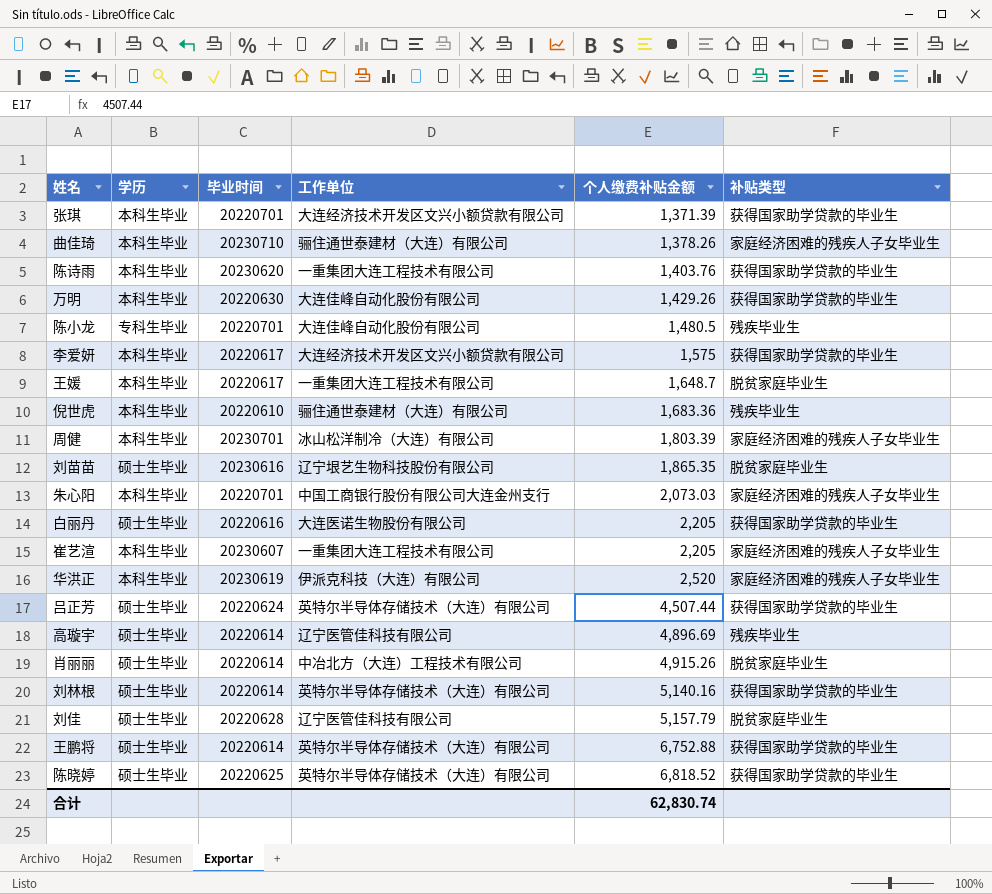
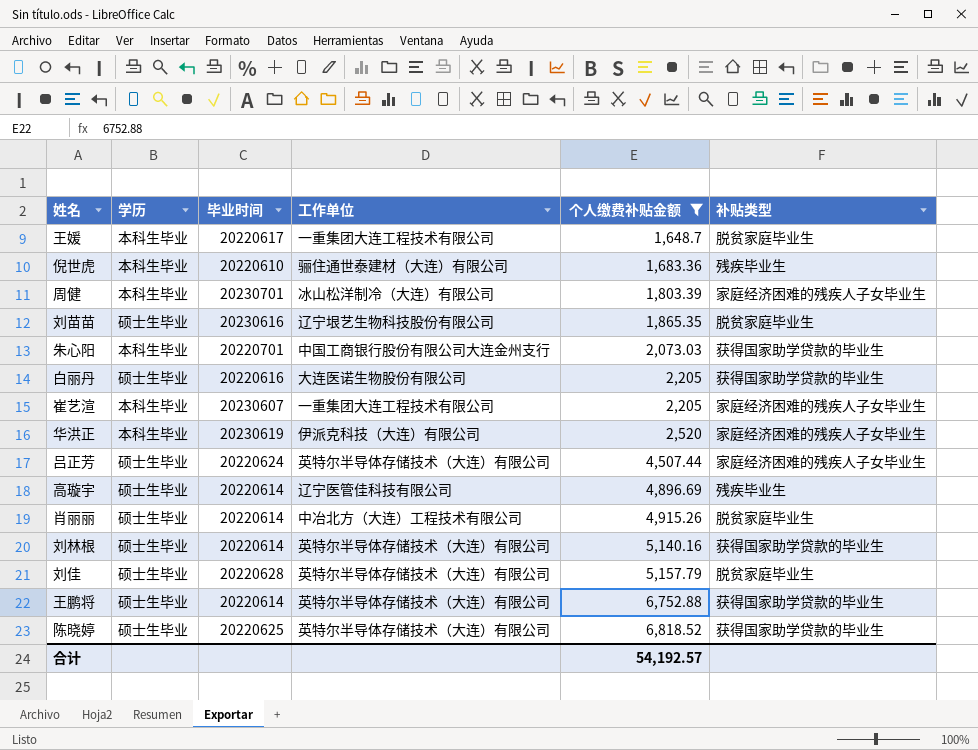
filter: none -> 个人缴费补贴金额 >= 1,648.7
朱心阳 | 补贴类型: 家庭经济困难的残疾人子女毕业生 -> 获得国家助学贷款的毕业生
吕正芳 | 补贴类型: 获得国家助学贷款的毕业生 -> 家庭经济困难的残疾人子女毕业生
刘佳 | 工作单位: 辽宁医管佳科技有限公司 -> 英特尔半导体存储技术（大连）有限公司
合计 | 个人缴费补贴金额: 62,830.74 -> 54,192.57

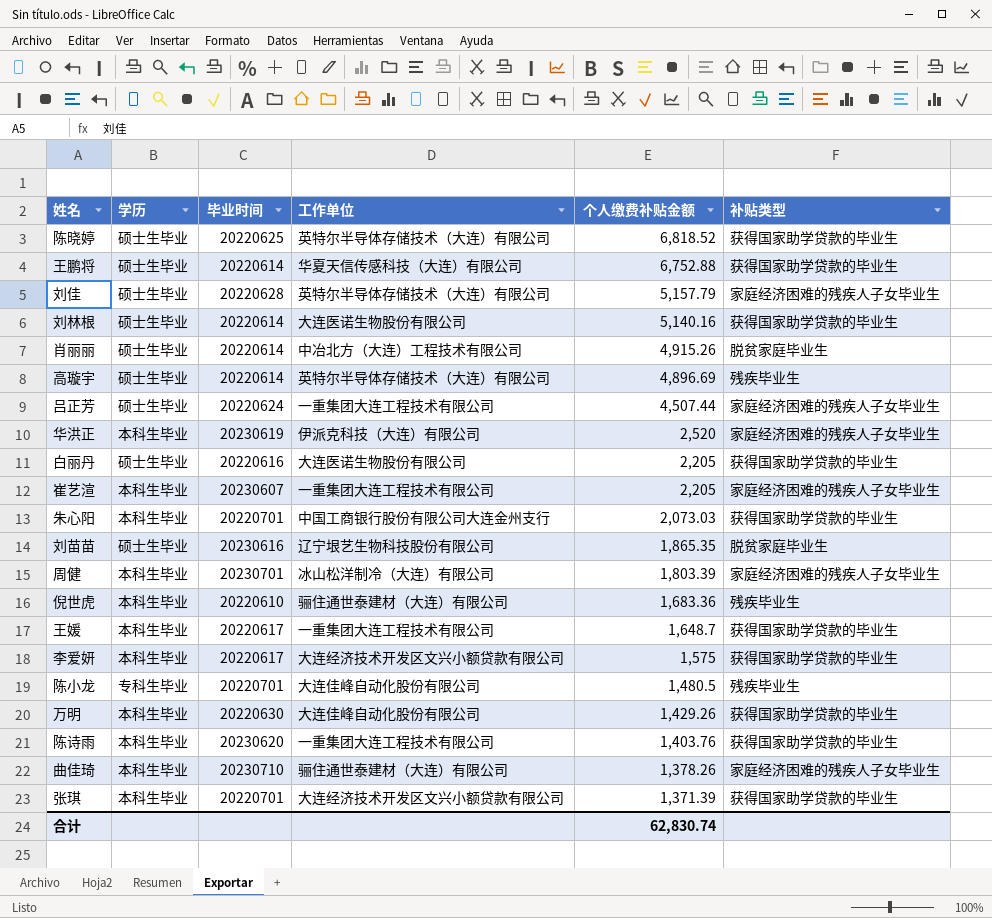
filter: 个人缴费补贴金额 >= 1,648.7 -> none
row order: 个人缴费补贴金额 ascending -> 个人缴费补贴金额 descending
王鹏将 | 工作单位: 英特尔半导体存储技术（大连）有限公司 -> 华夏天信传感科技（大连）有限公司
刘佳 | 补贴类型: 脱贫家庭毕业生 -> 家庭经济困难的残疾人子女毕业生
刘林根 | 工作单位: 英特尔半导体存储技术（大连）有限公司 -> 大连医诺生物股份有限公司
高璇宇 | 工作单位: 辽宁医管佳科技有限公司 -> 英特尔半导体存储技术（大连）有限公司
吕正芳 | 工作单位: 英特尔半导体存储技术（大连）有限公司 -> 一重集团大连工程技术有限公司
王媛 | 补贴类型: 脱贫家庭毕业生 -> 获得国家助学贷款的毕业生
合计 | 个人缴费补贴金额: 54,192.57 -> 62,830.74

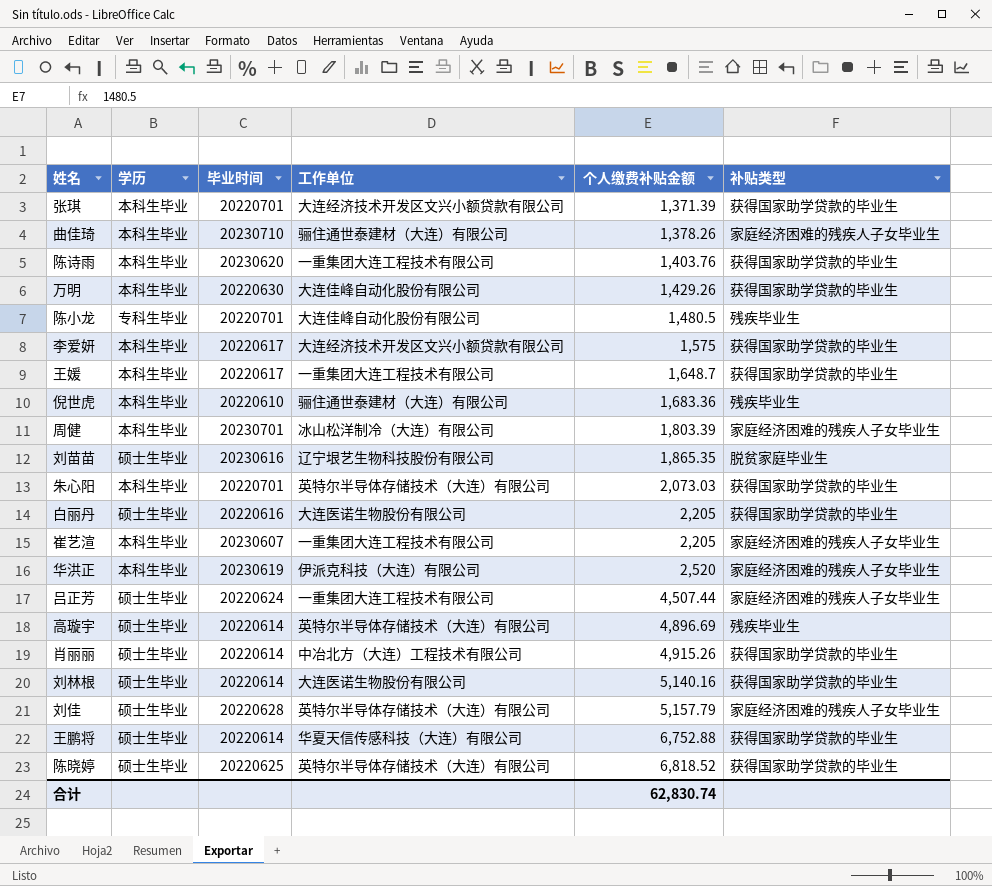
row order: 个人缴费补贴金额 descending -> 个人缴费补贴金额 ascending
朱心阳 | 工作单位: 中国工商银行股份有限公司大连金州支行 -> 英特尔半导体存储技术（大连）有限公司
肖丽丽 | 补贴类型: 脱贫家庭毕业生 -> 获得国家助学贷款的毕业生

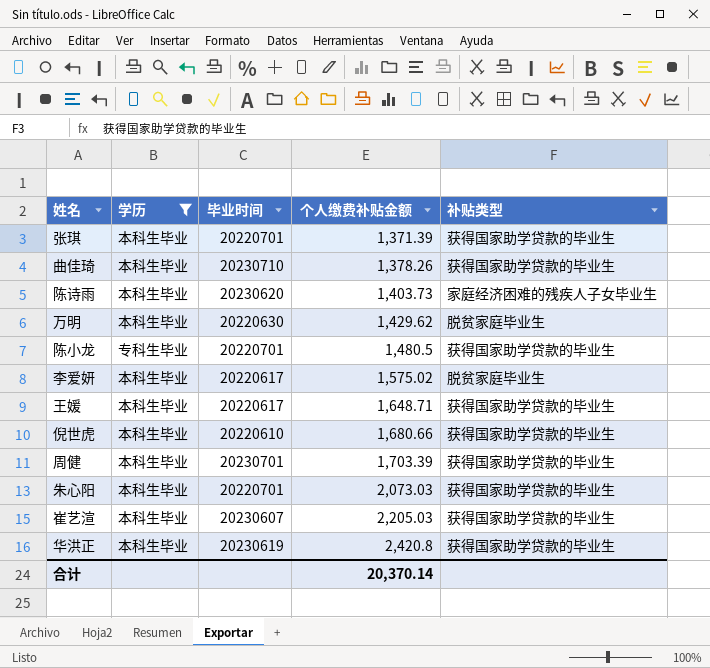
filter: none -> 学历 != 硕士生毕业
column 工作单位 | position: 4 -> none
曲佳琦 | 补贴类型: 家庭经济困难的残疾人子女毕业生 -> 获得国家助学贷款的毕业生
陈诗雨 | 个人缴费补贴金额: 1,403.76 -> 1,403.73
陈诗雨 | 补贴类型: 获得国家助学贷款的毕业生 -> 家庭经济困难的残疾人子女毕业生
万明 | 个人缴费补贴金额: 1,429.26 -> 1,429.62
万明 | 补贴类型: 获得国家助学贷款的毕业生 -> 脱贫家庭毕业生
陈小龙 | 补贴类型: 残疾毕业生 -> 获得国家助学贷款的毕业生
李爱妍 | 个人缴费补贴金额: 1,575 -> 1,575.02
李爱妍 | 补贴类型: 获得国家助学贷款的毕业生 -> 脱贫家庭毕业生
王媛 | 个人缴费补贴金额: 1,648.7 -> 1,648.71
倪世虎 | 个人缴费补贴金额: 1,683.36 -> 1,680.66
倪世虎 | 补贴类型: 残疾毕业生 -> 获得国家助学贷款的毕业生
周健 | 个人缴费补贴金额: 1,803.39 -> 1,703.39
周健 | 补贴类型: 家庭经济困难的残疾人子女毕业生 -> 获得国家助学贷款的毕业生
崔艺渲 | 个人缴费补贴金额: 2,205 -> 2,205.03
崔艺渲 | 补贴类型: 家庭经济困难的残疾人子女毕业生 -> 获得国家助学贷款的毕业生
华洪正 | 个人缴费补贴金额: 2,520 -> 2,420.8
华洪正 | 补贴类型: 家庭经济困难的残疾人子女毕业生 -> 获得国家助学贷款的毕业生
合计 | 个人缴费补贴金额: 62,830.74 -> 20,370.14

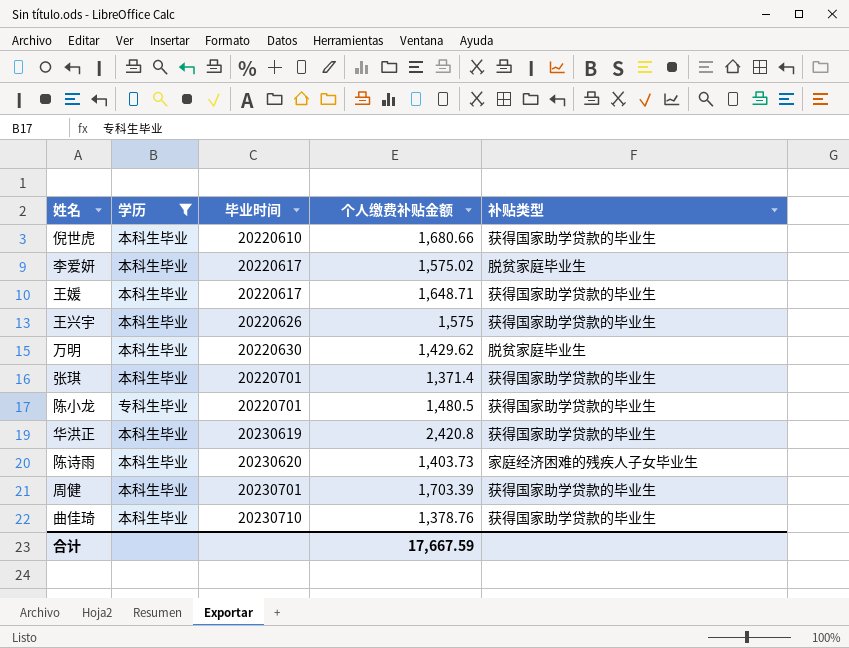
row order: 个人缴费补贴金额 ascending -> 毕业时间 ascending
row 朱心阳: 本科生毕业 | 20220701 | 2,073.03 | 获得国家助学贷款的毕业生 -> none
row 崔艺渲: 本科生毕业 | 20230607 | 2,205.03 | 获得国家助学贷款的毕业生 -> none
row 王兴宇: none -> 本科生毕业 | 20220626 | 1,575 | 获得国家助学贷款的毕业生
张琪 | 个人缴费补贴金额: 1,371.39 -> 1,371.4
曲佳琦 | 个人缴费补贴金额: 1,378.26 -> 1,378.76
合计 | 个人缴费补贴金额: 20,370.14 -> 17,667.59

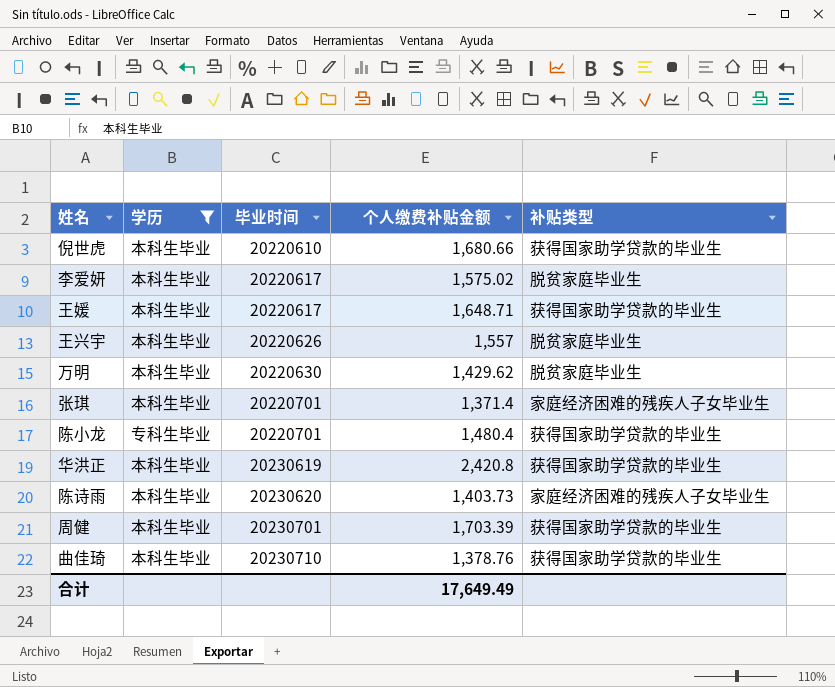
王兴宇 | 个人缴费补贴金额: 1,575 -> 1,557
王兴宇 | 补贴类型: 获得国家助学贷款的毕业生 -> 脱贫家庭毕业生
张琪 | 补贴类型: 获得国家助学贷款的毕业生 -> 家庭经济困难的残疾人子女毕业生
陈小龙 | 个人缴费补贴金额: 1,480.5 -> 1,480.4
合计 | 个人缴费补贴金额: 17,667.59 -> 17,649.49

